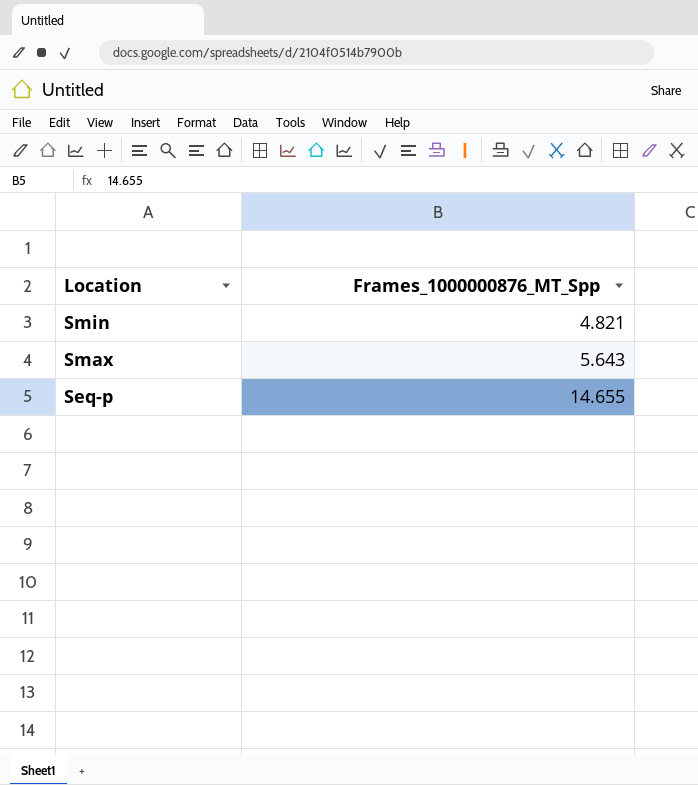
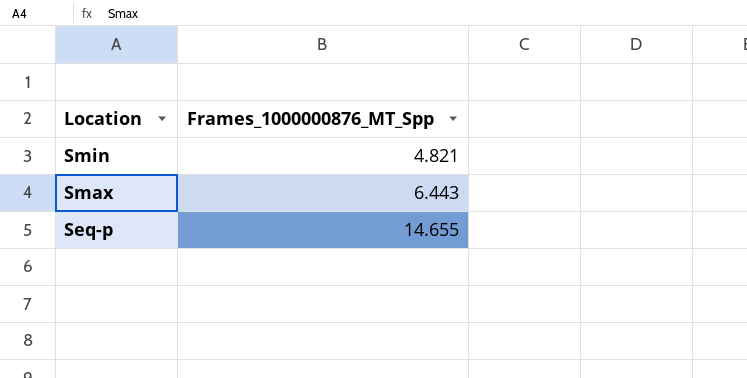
Smax | Frames_1000000876_MT_Spp: 5.643 -> 6.443

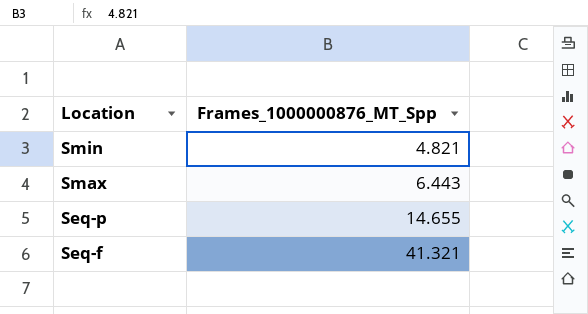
row Seq-f: none -> 41.321

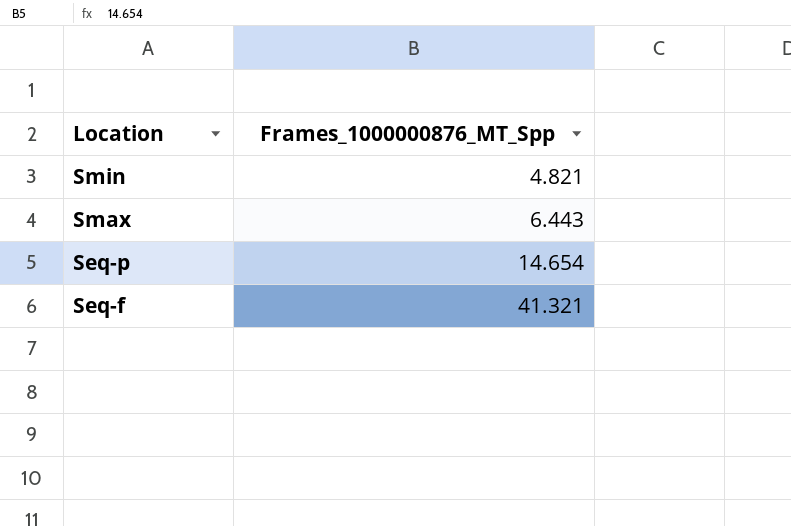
Seq-p | Frames_1000000876_MT_Spp: 14.655 -> 14.654

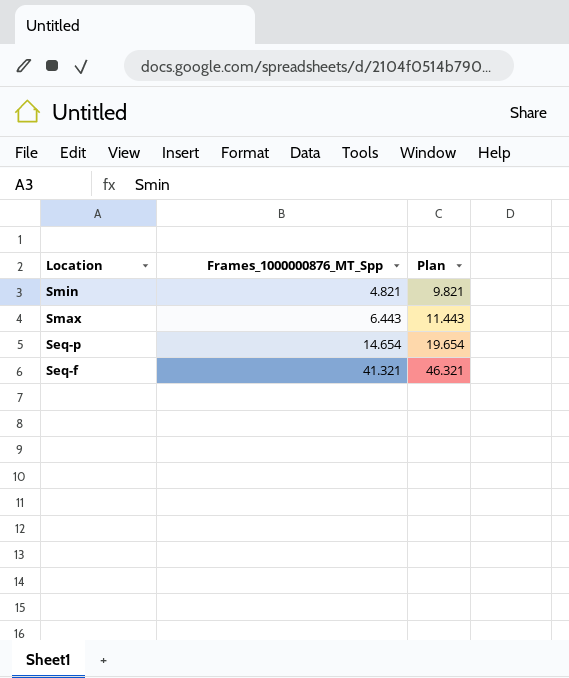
column Plan | formula: none -> [Frames_1000000876_MT_Spp] + 5

